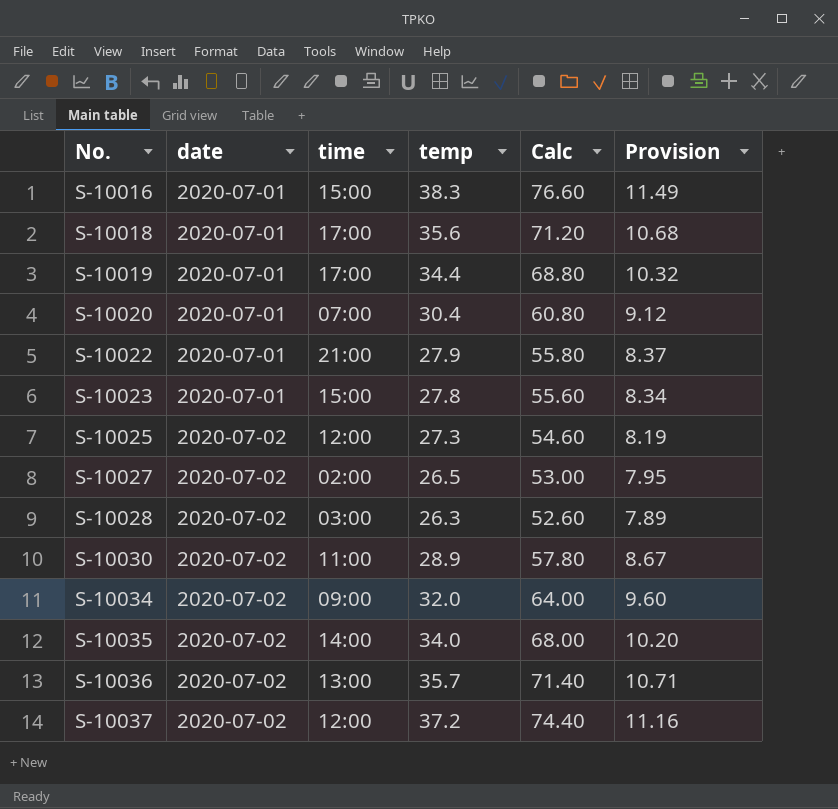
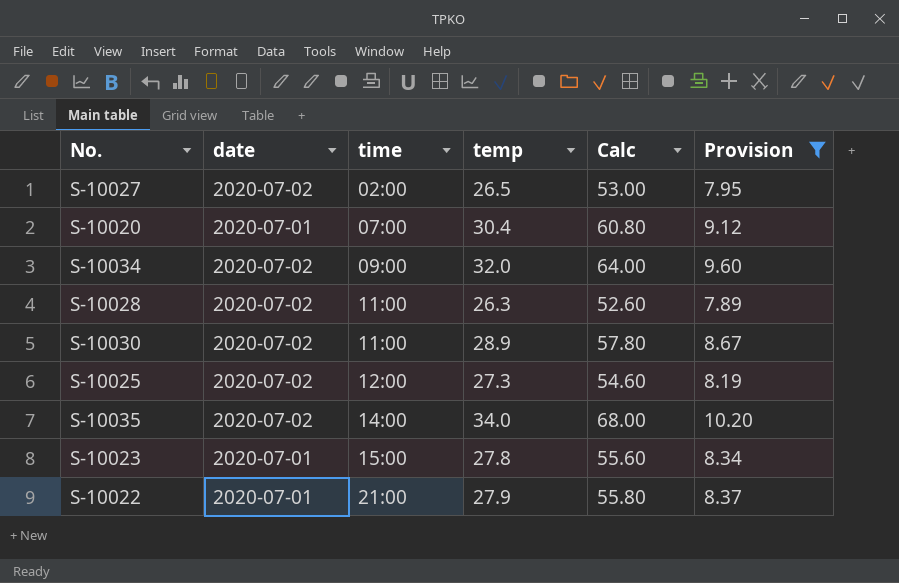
filter: none -> Provision <= 10.20
row order: No. ascending -> time ascending
S-10028 | time: 03:00 -> 11:00

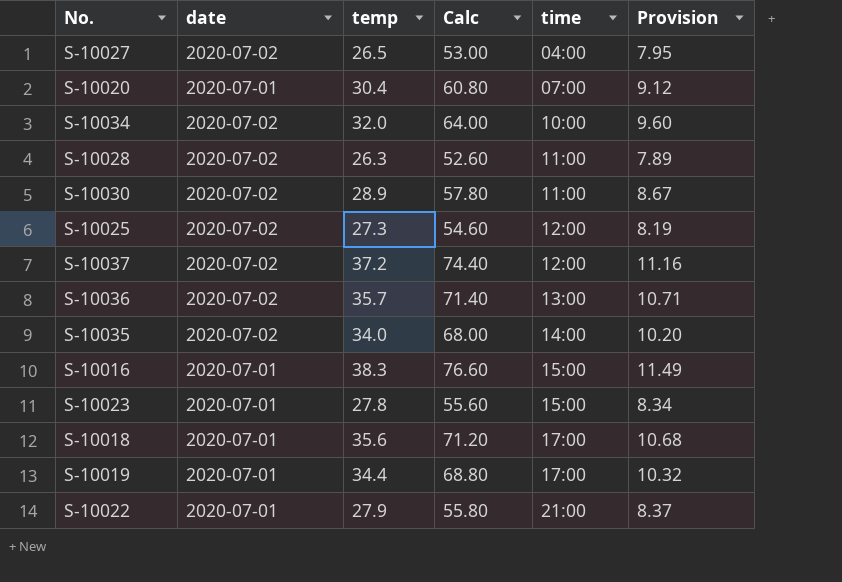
filter: Provision <= 10.20 -> none
column time | position: 3 -> 5
S-10027 | time: 02:00 -> 04:00
S-10034 | time: 09:00 -> 10:00

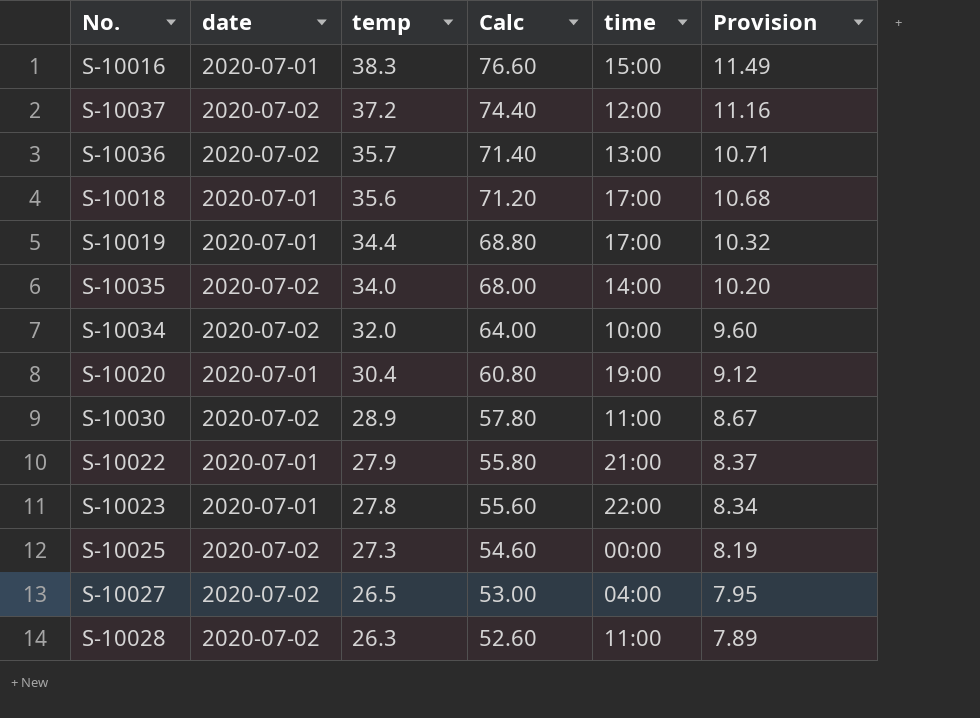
row order: time ascending -> temp descending
S-10020 | time: 07:00 -> 19:00
S-10023 | time: 15:00 -> 22:00
S-10025 | time: 12:00 -> 00:00

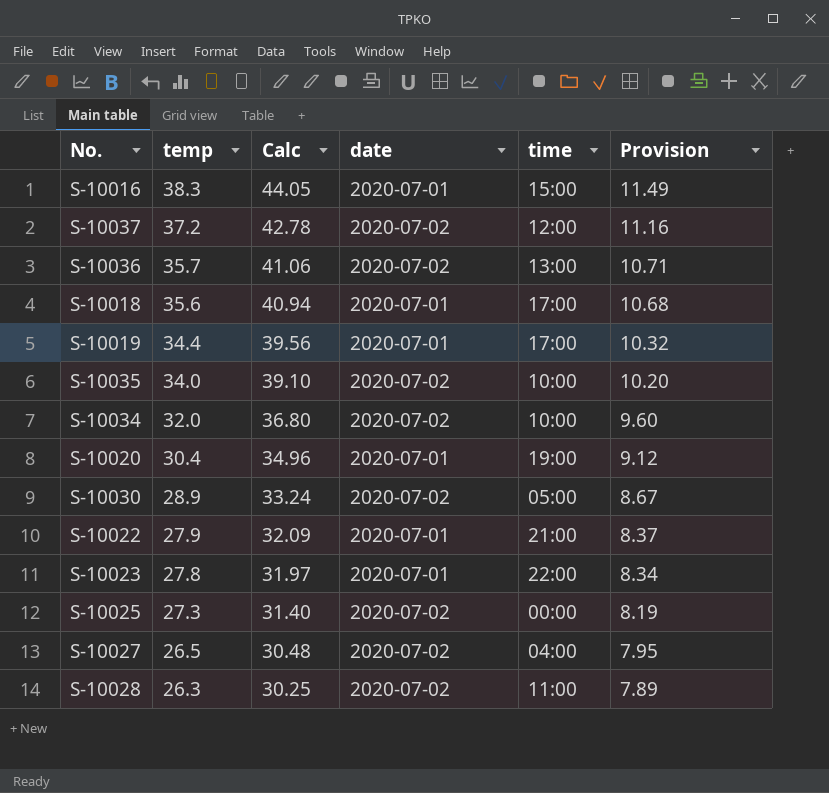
column Calc | formula: [temp] * 2 -> [temp] * 1.15
column date | position: 2 -> 4
S-10035 | time: 14:00 -> 10:00
S-10030 | time: 11:00 -> 05:00

